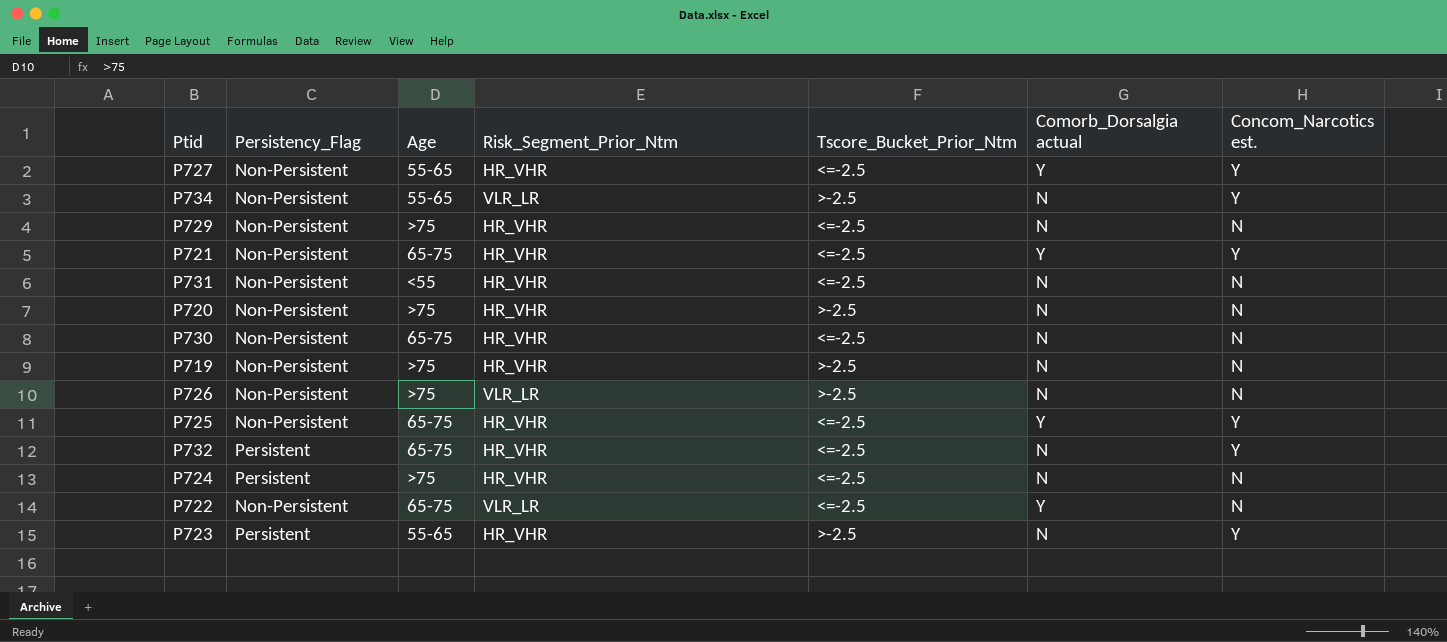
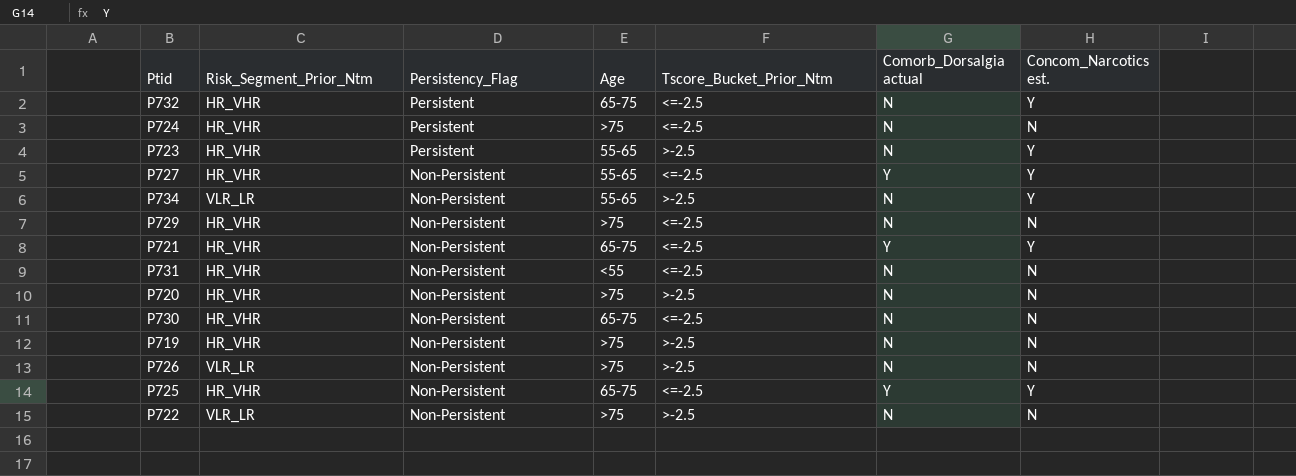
row order: none -> Persistency_Flag descending
column Risk_Segment_Prior_Ntm | position: 4 -> 2
P722 | Age: 65-75 -> >75
P722 | Tscore_Bucket_Prior_Ntm: <=-2.5 -> >-2.5
P722 | Comorb_Dorsalgia actual: Y -> N

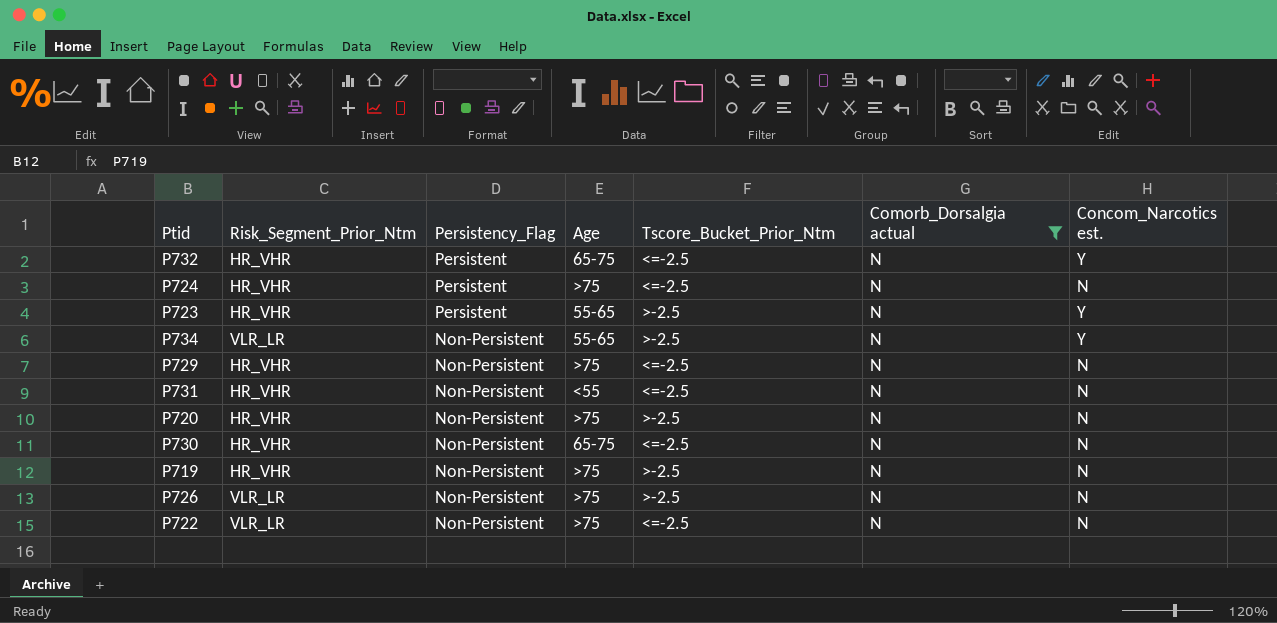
filter: none -> Comorb_Dorsalgia actual = N
P722 | Tscore_Bucket_Prior_Ntm: >-2.5 -> <=-2.5

